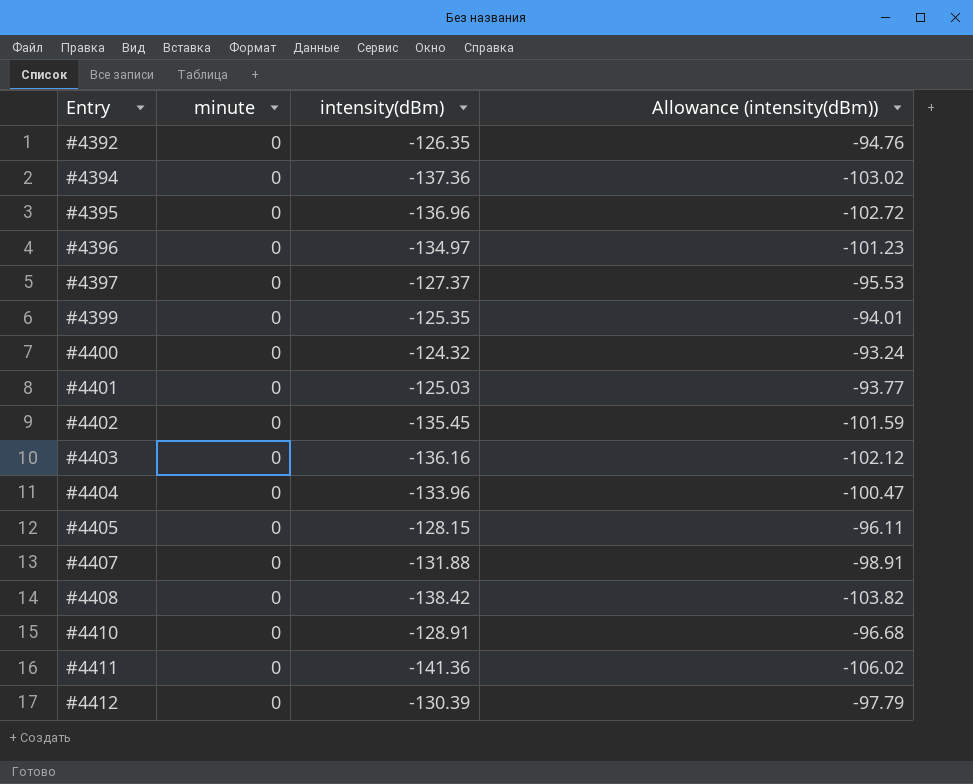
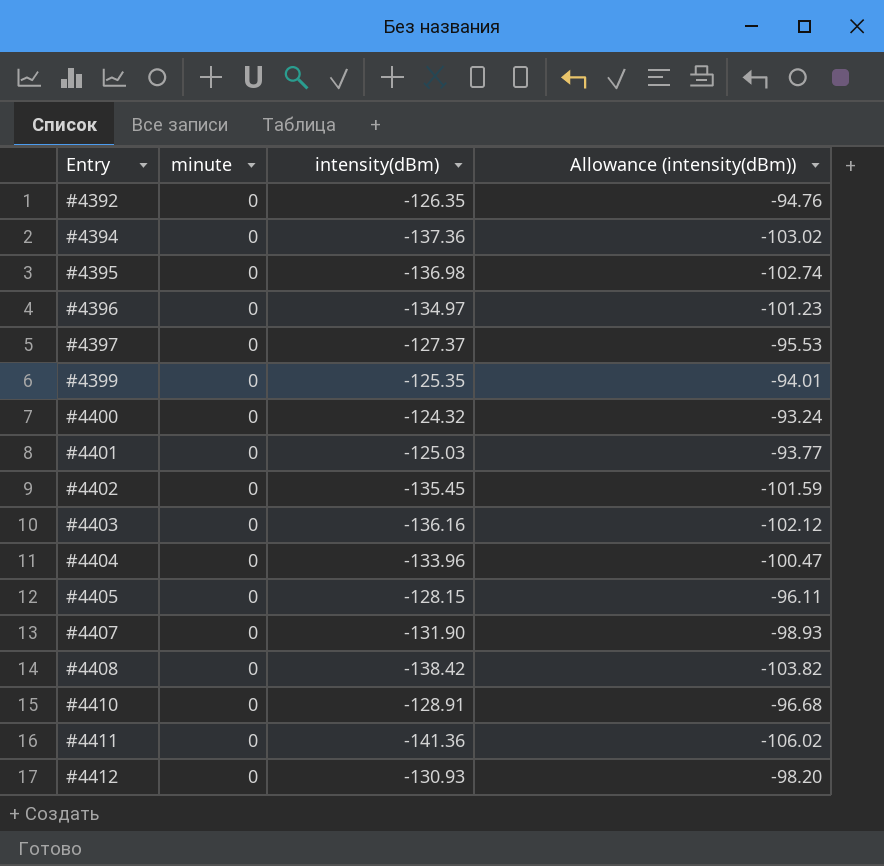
#4395 | intensity(dBm): -136.96 -> -136.98
#4395 | Allowance (intensity(dBm)): -102.72 -> -102.74
#4407 | intensity(dBm): -131.88 -> -131.90
#4407 | Allowance (intensity(dBm)): -98.91 -> -98.93
#4412 | intensity(dBm): -130.39 -> -130.93
#4412 | Allowance (intensity(dBm)): -97.79 -> -98.20

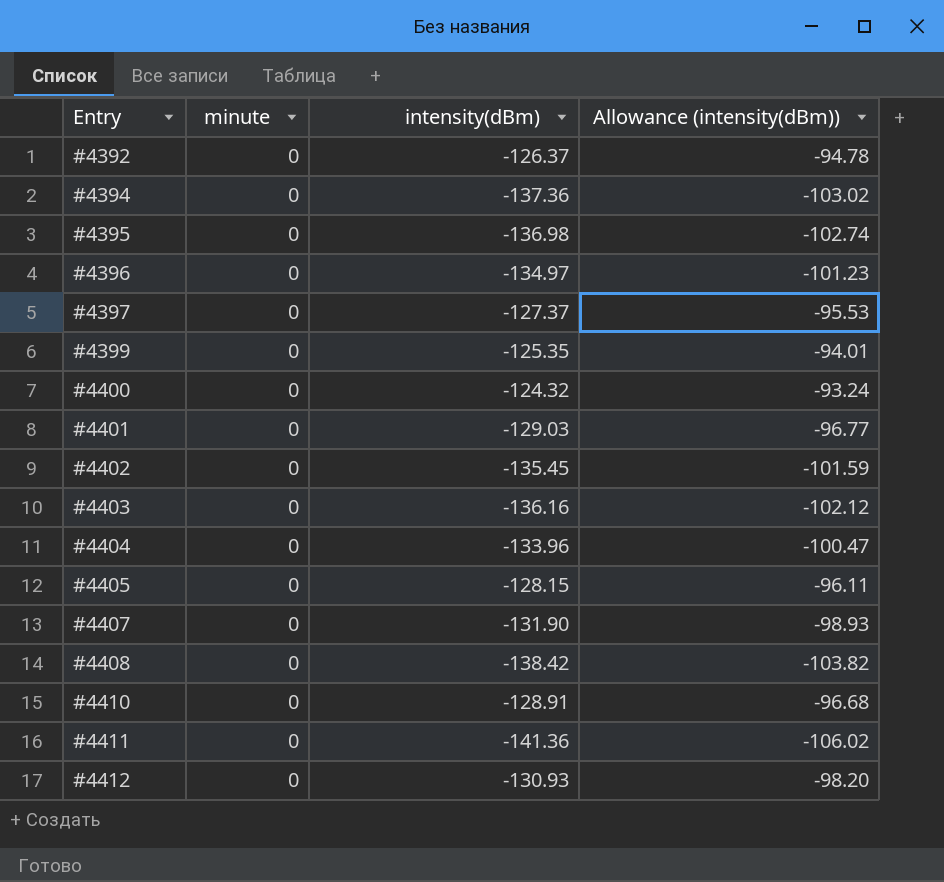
#4392 | intensity(dBm): -126.35 -> -126.37
#4392 | Allowance (intensity(dBm)): -94.76 -> -94.78
#4401 | intensity(dBm): -125.03 -> -129.03
#4401 | Allowance (intensity(dBm)): -93.77 -> -96.77

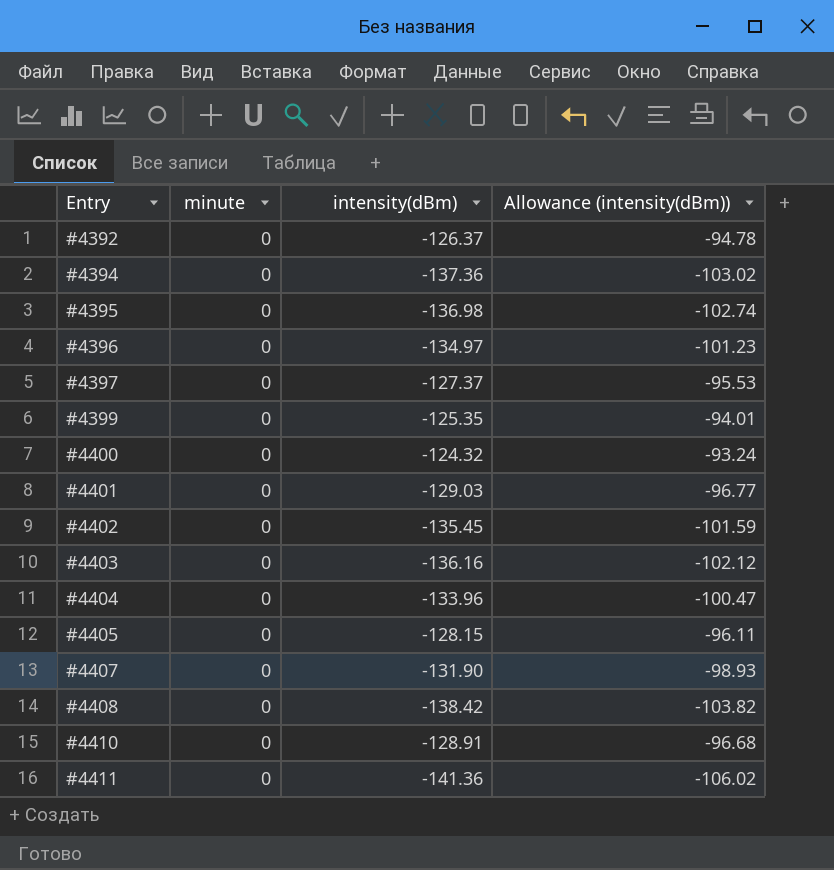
row #4412: 0 | -130.93 | -98.20 -> none

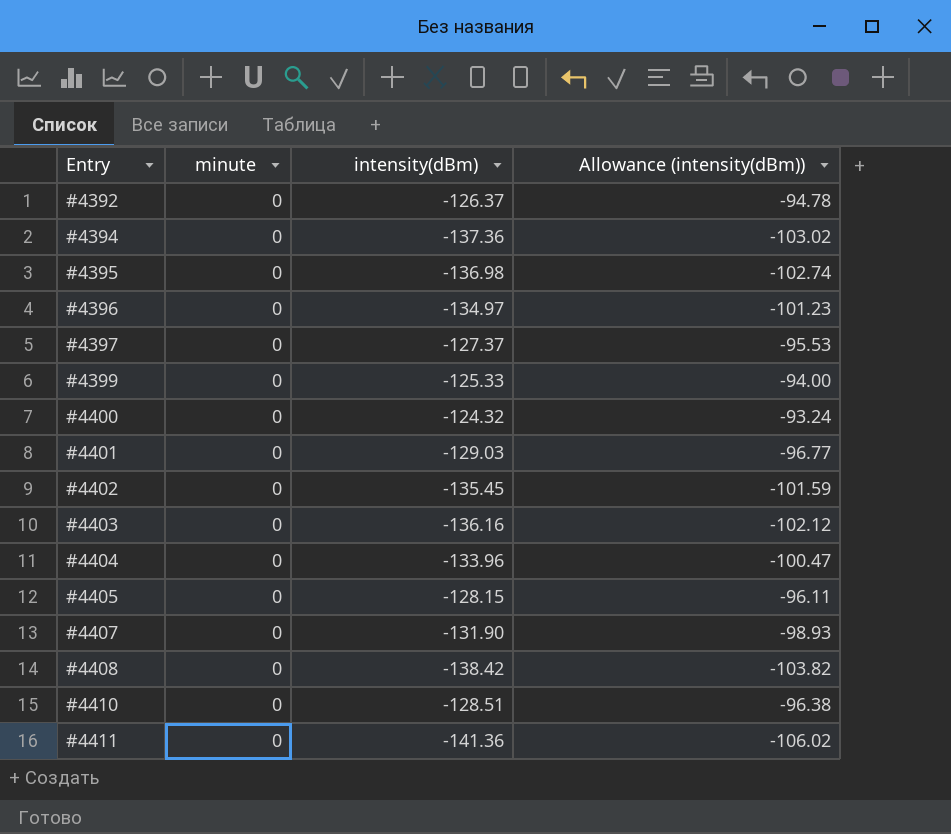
#4399 | intensity(dBm): -125.35 -> -125.33
#4399 | Allowance (intensity(dBm)): -94.01 -> -94.00
#4410 | intensity(dBm): -128.91 -> -128.51
#4410 | Allowance (intensity(dBm)): -96.68 -> -96.38

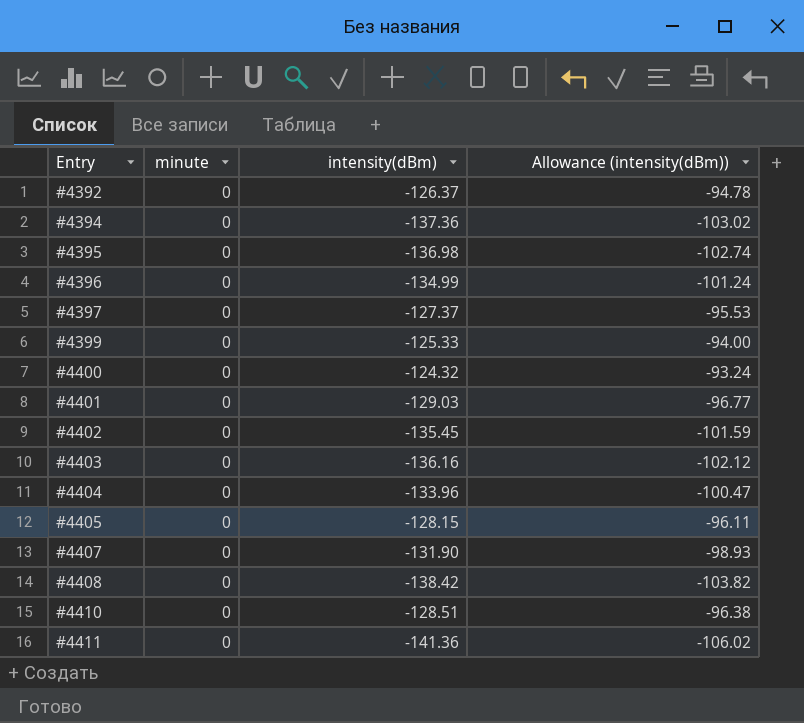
#4396 | intensity(dBm): -134.97 -> -134.99
#4396 | Allowance (intensity(dBm)): -101.23 -> -101.24

